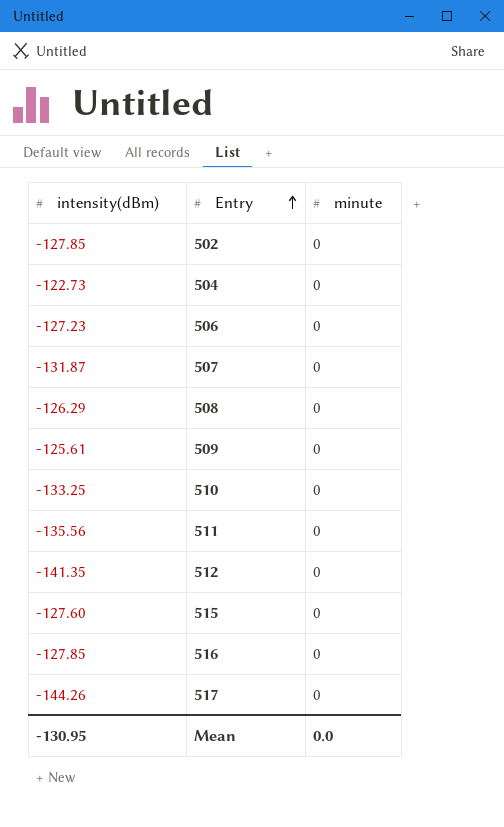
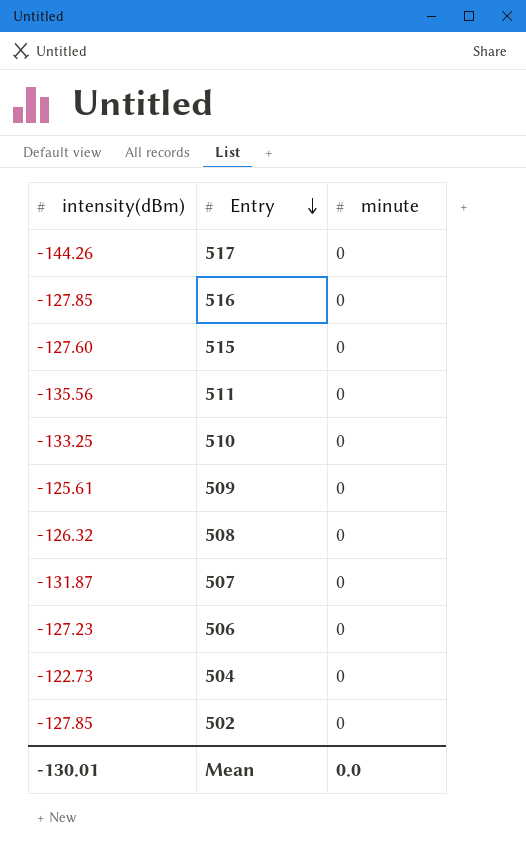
row order: Entry ascending -> Entry descending
row 512: -141.35 | 0 -> none
508 | intensity(dBm): -126.29 -> -126.32
Mean | intensity(dBm): -130.95 -> -130.01

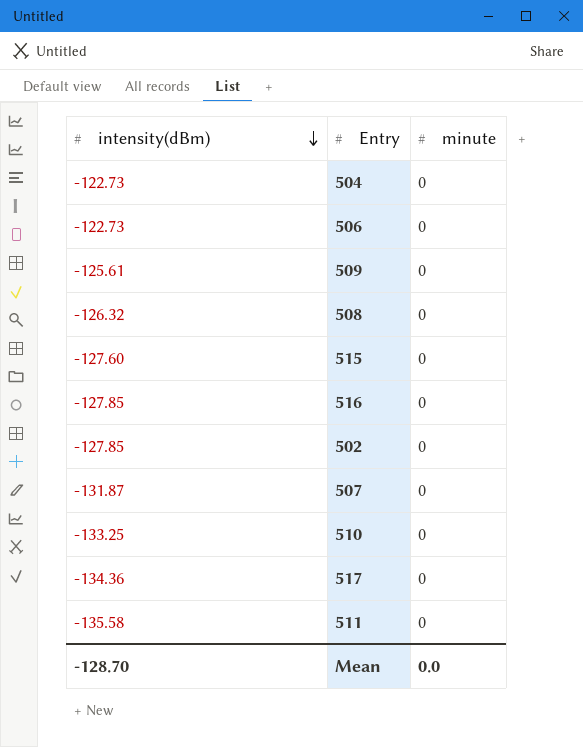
row order: Entry descending -> intensity(dBm) descending
506 | intensity(dBm): -127.23 -> -122.73
517 | intensity(dBm): -144.26 -> -134.36
511 | intensity(dBm): -135.56 -> -135.58
Mean | intensity(dBm): -130.01 -> -128.70

